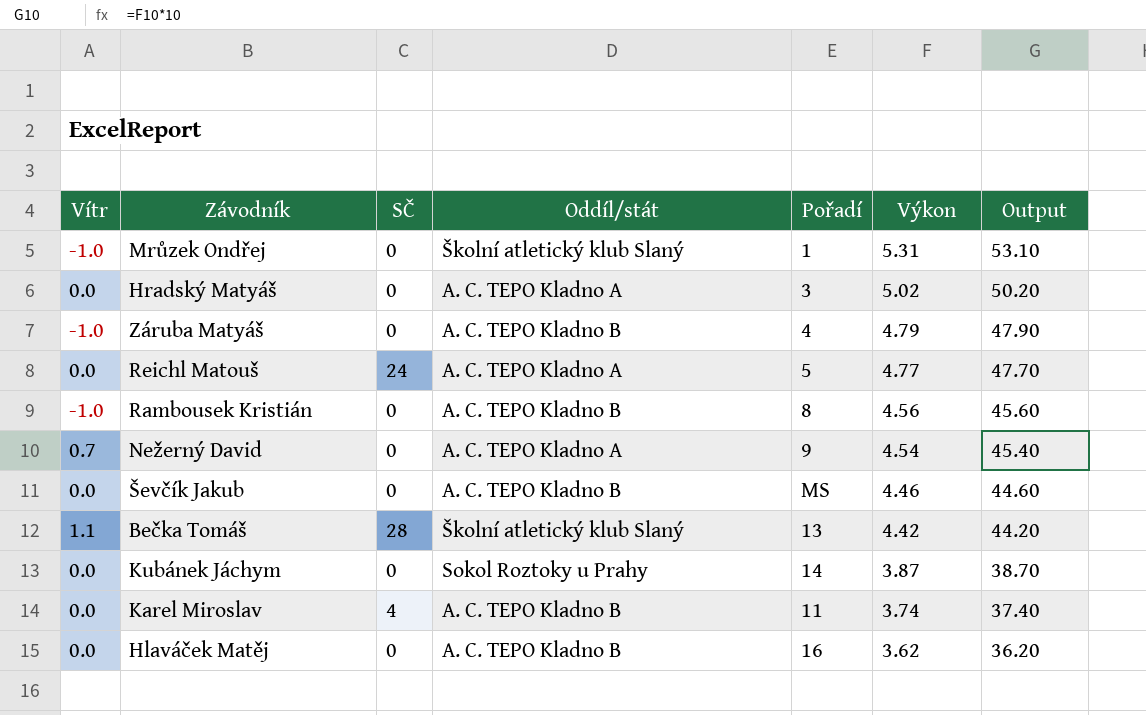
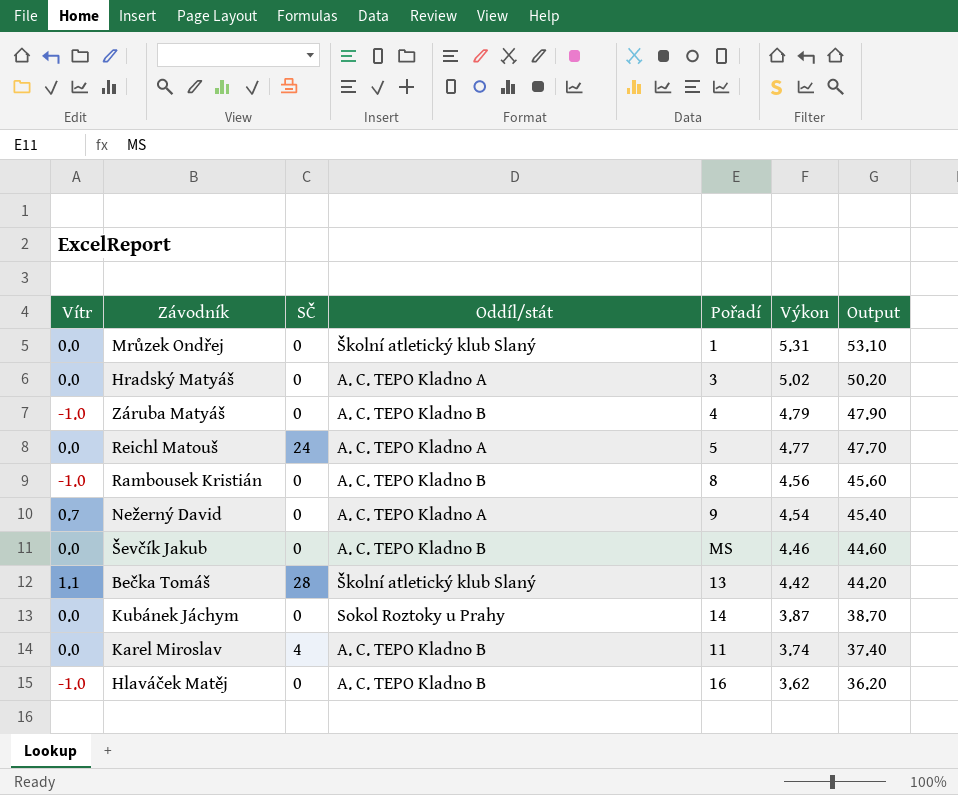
Mrůzek Ondřej | Vítr: -1.0 -> 0.0
Hlaváček Matěj | Vítr: 0.0 -> -1.0

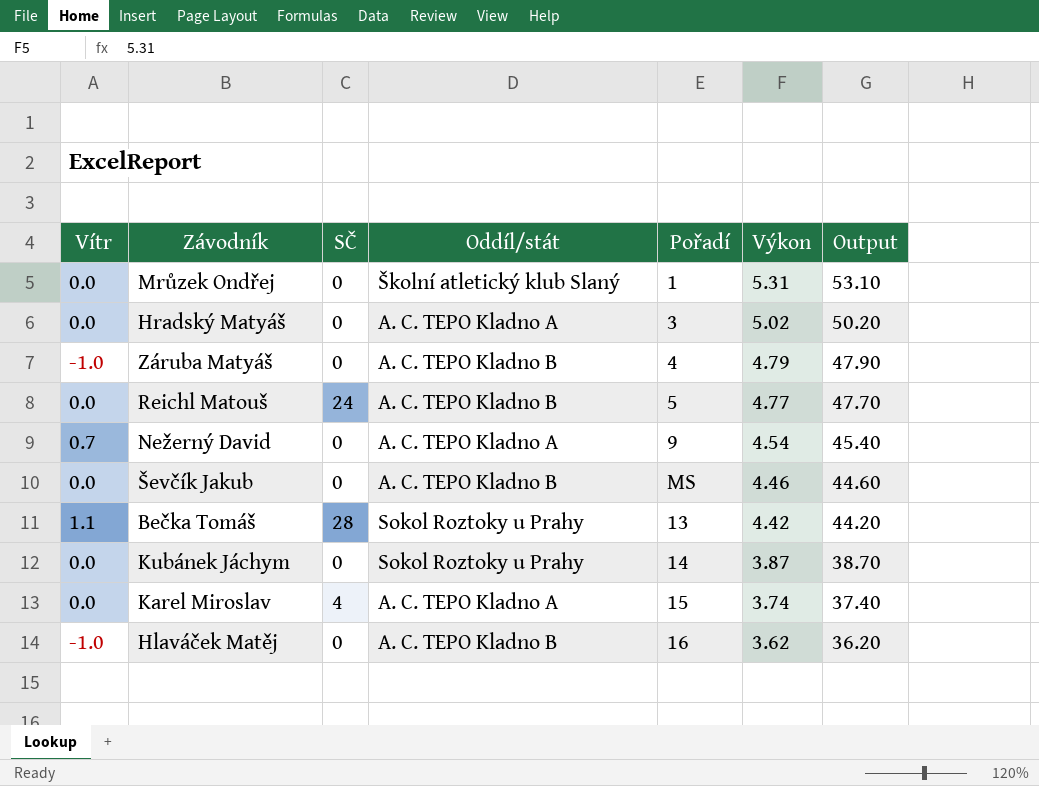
row Rambousek Kristián: -1.0 | 0 | A. C. TEPO Kladno B | 8 | 4.56 | 45.60 -> none
Reichl Matouš | Oddíl/stát: A. C. TEPO Kladno A -> A. C. TEPO Kladno B
Bečka Tomáš | Oddíl/stát: Školní atletický klub Slaný -> Sokol Roztoky u Prahy
Karel Miroslav | Oddíl/stát: A. C. TEPO Kladno B -> A. C. TEPO Kladno A
Karel Miroslav | Pořadí: 11 -> 15

